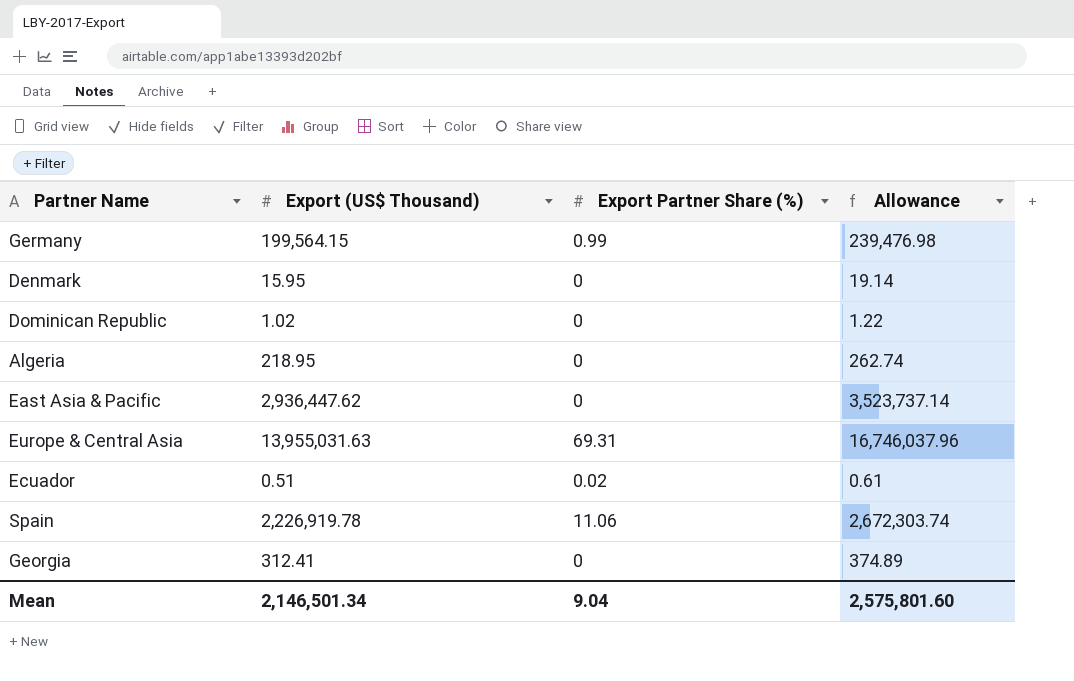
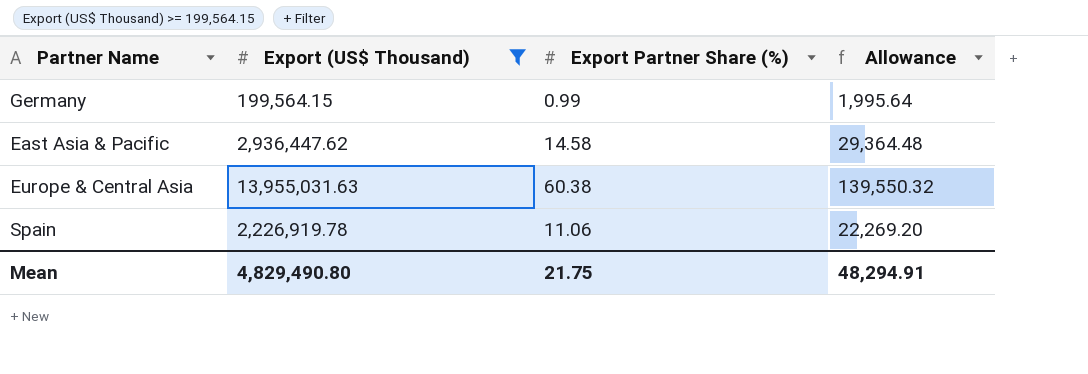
filter: none -> Export (US$ Thousand) >= 199,564.15
column Allowance | formula: [Export (US$ Thousand)] * 1.2 -> [Export (US$ Thousand)] * 0.01
East Asia & Pacific | Export Partner Share (%): 0 -> 14.58
Europe & Central Asia | Export Partner Share (%): 69.31 -> 60.38
Mean | Export (US$ Thousand): 2,146,501.34 -> 4,829,490.80
Mean | Export Partner Share (%): 9.04 -> 21.75
Mean | Allowance: 2,575,801.60 -> 48,294.91

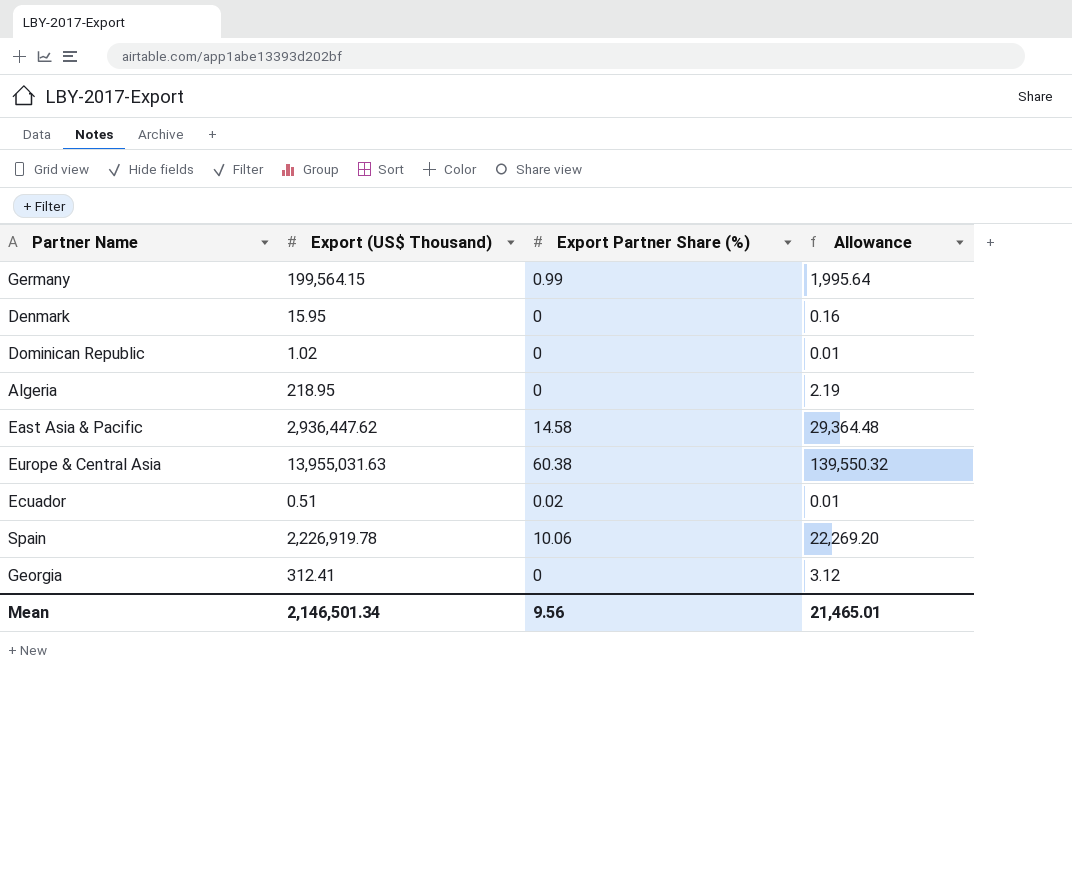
filter: Export (US$ Thousand) >= 199,564.15 -> none
Spain | Export Partner Share (%): 11.06 -> 10.06
Mean | Export (US$ Thousand): 4,829,490.80 -> 2,146,501.34
Mean | Export Partner Share (%): 21.75 -> 9.56
Mean | Allowance: 48,294.91 -> 21,465.01

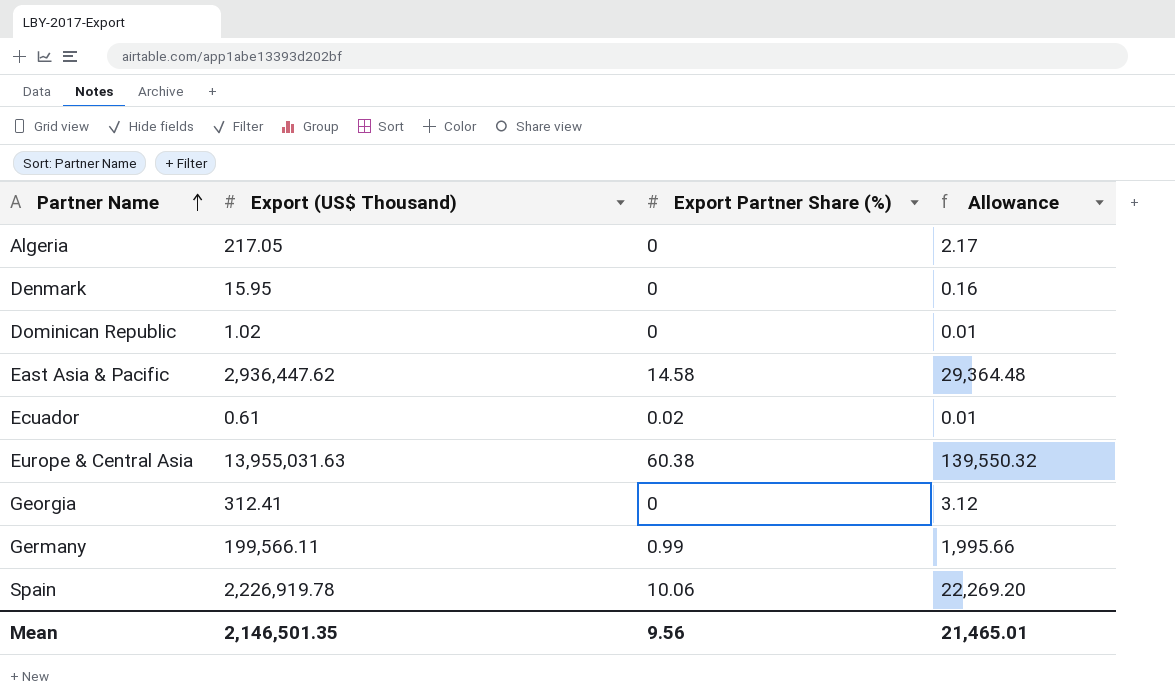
row order: none -> Partner Name ascending
Algeria | Export (US$ Thousand): 218.95 -> 217.05
Algeria | Allowance: 2.19 -> 2.17
Ecuador | Export (US$ Thousand): 0.51 -> 0.61
Germany | Export (US$ Thousand): 199,564.15 -> 199,566.11
Germany | Allowance: 1,995.64 -> 1,995.66
Mean | Export (US$ Thousand): 2,146,501.34 -> 2,146,501.35

